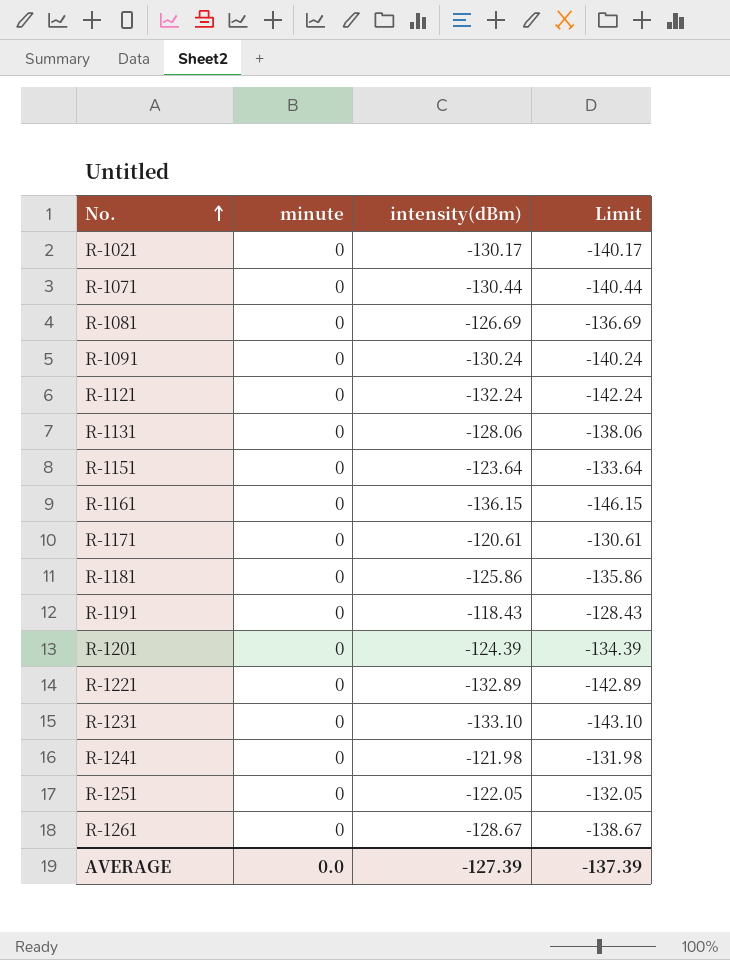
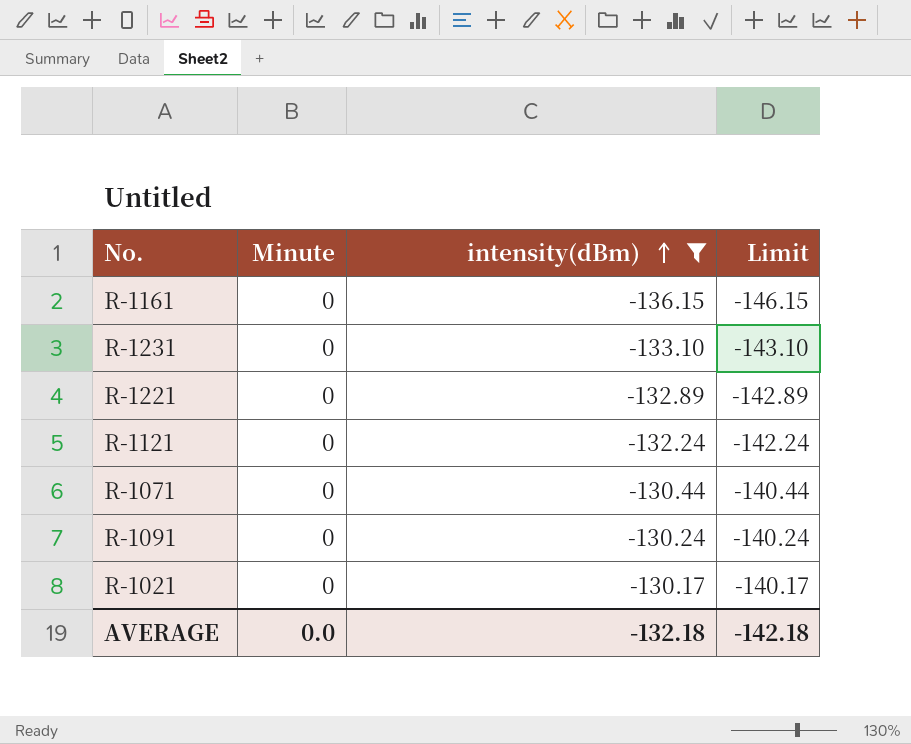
filter: none -> intensity(dBm) <= -130.17
row order: No. ascending -> intensity(dBm) ascending
column name: minute -> Minute
AVERAGE | intensity(dBm): -127.39 -> -132.18
AVERAGE | Limit: -137.39 -> -142.18

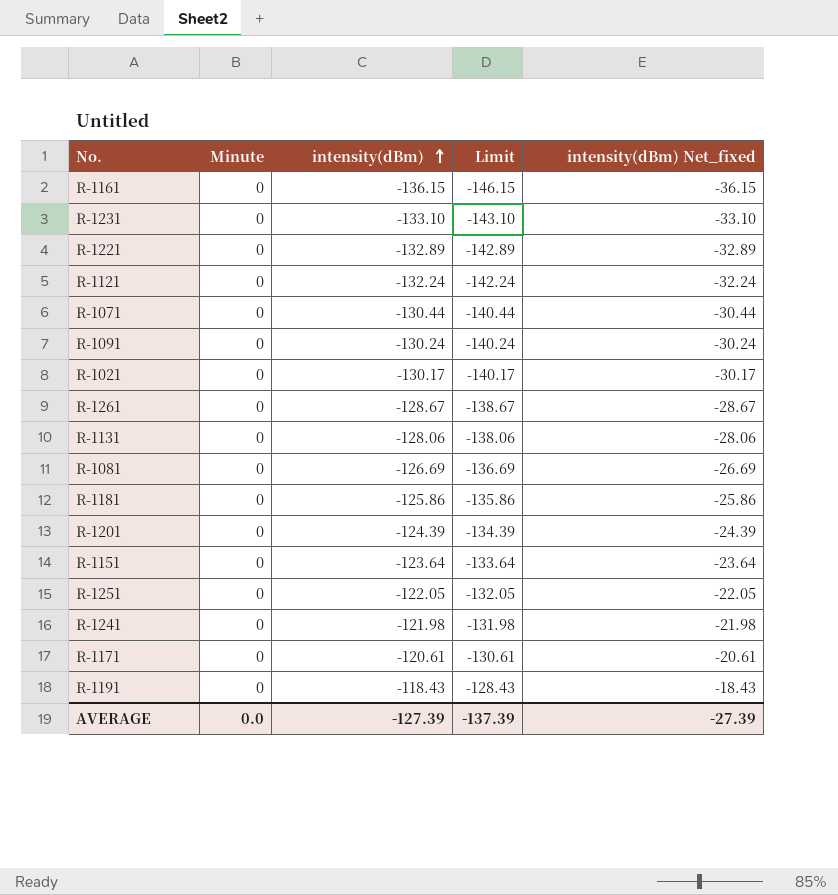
filter: intensity(dBm) <= -130.17 -> none
column intensity(dBm) Net_fixed | formula: none -> [intensity(dBm)] + 100
AVERAGE | intensity(dBm): -132.18 -> -127.39
AVERAGE | Limit: -142.18 -> -137.39

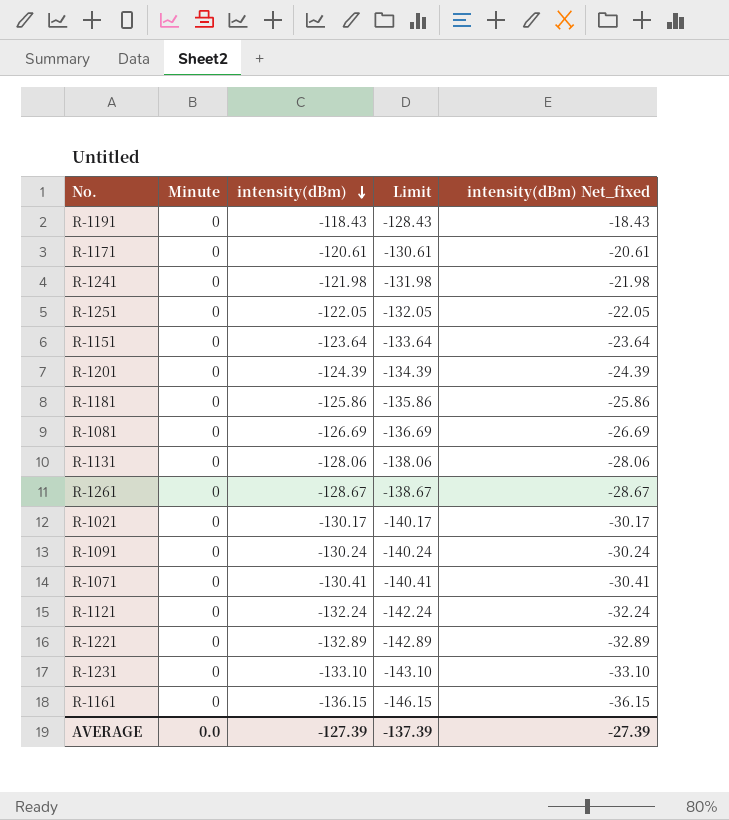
row order: intensity(dBm) ascending -> intensity(dBm) descending
R-1071 | intensity(dBm): -130.44 -> -130.41
R-1071 | Limit: -140.44 -> -140.41
R-1071 | intensity(dBm) Net_fixed: -30.44 -> -30.41

